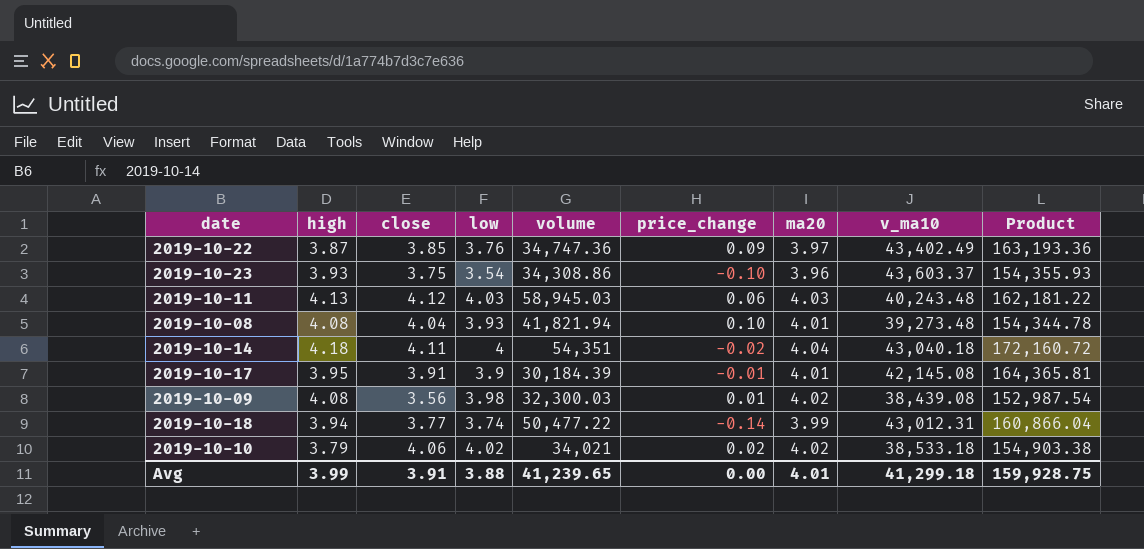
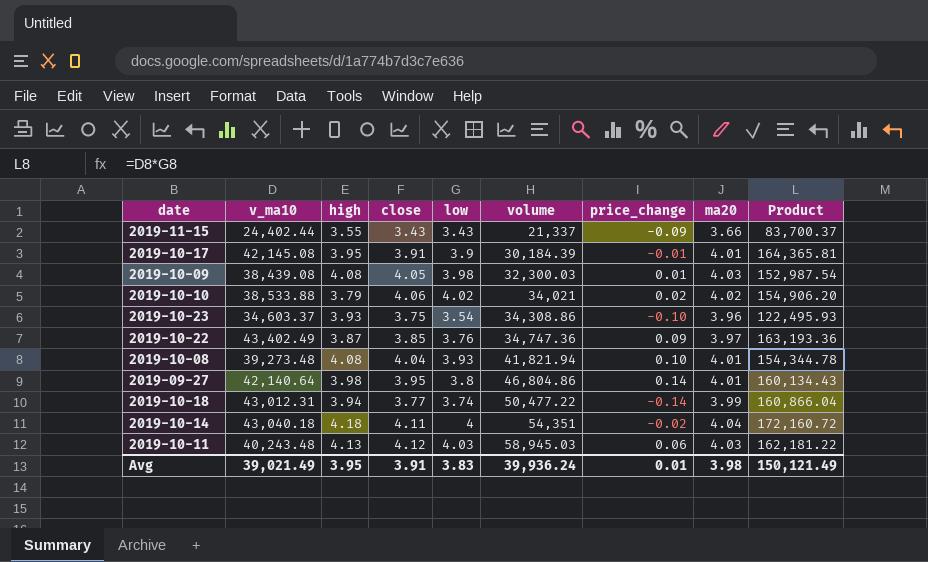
row order: none -> volume ascending
column v_ma10 | position: 8 -> 2
row 2019-11-15: none -> 24,402.44 | 3.55 | 3.43 | 3.43 | 21,337 | -0.09 | 3.66 | 83,700.37
2019-10-09 | close: 3.56 -> 4.05
2019-10-09 | ma20: 4.02 -> 4.03
2019-10-10 | v_ma10: 38,533.18 -> 38,533.88
2019-10-10 | Product: 154,903.38 -> 154,906.20
2019-10-23 | v_ma10: 43,603.37 -> 34,603.37
2019-10-23 | Product: 154,355.93 -> 122,495.93
row 2019-09-27: none -> 42,140.64 | 3.98 | 3.95 | 3.8 | 46,804.86 | 0.14 | 4.01 | 160,134.43
Avg | v_ma10: 41,299.18 -> 39,021.49
Avg | high: 3.99 -> 3.95
Avg | low: 3.88 -> 3.83
Avg | volume: 41,239.65 -> 39,936.24
Avg | price_change: 0.00 -> 0.01
Avg | ma20: 4.01 -> 3.98
Avg | Product: 159,928.75 -> 150,121.49

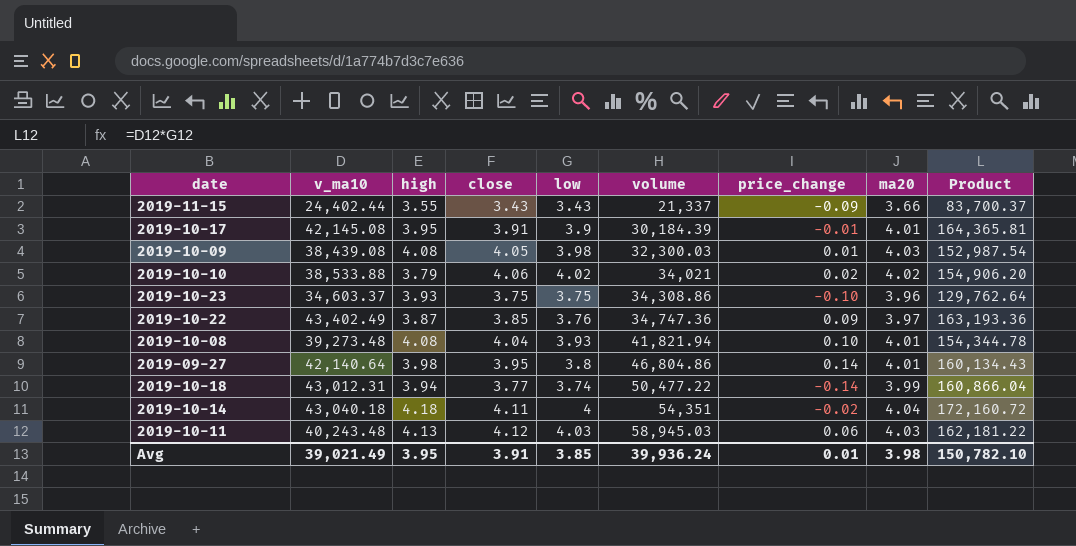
2019-10-23 | low: 3.54 -> 3.75
2019-10-23 | Product: 122,495.93 -> 129,762.64
Avg | low: 3.83 -> 3.85
Avg | Product: 150,121.49 -> 150,782.10

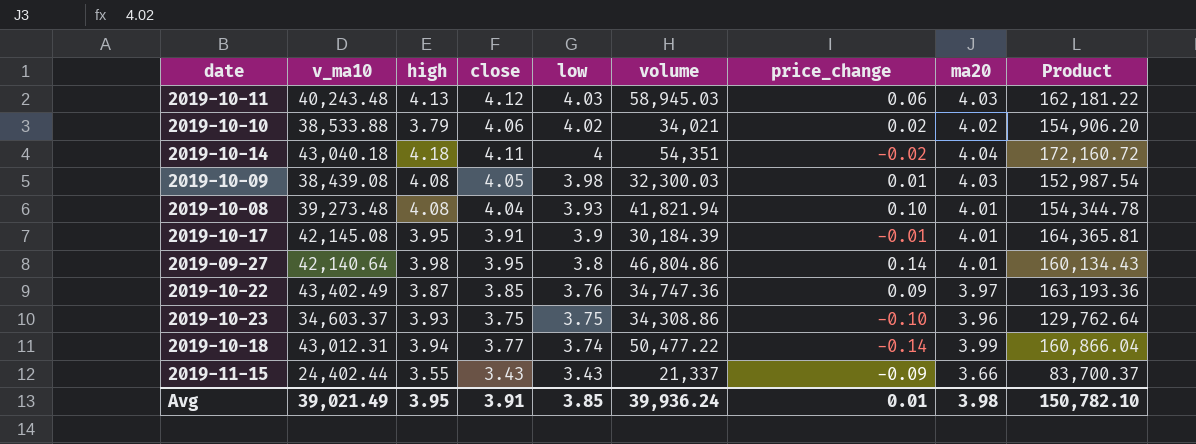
row order: volume ascending -> low descending

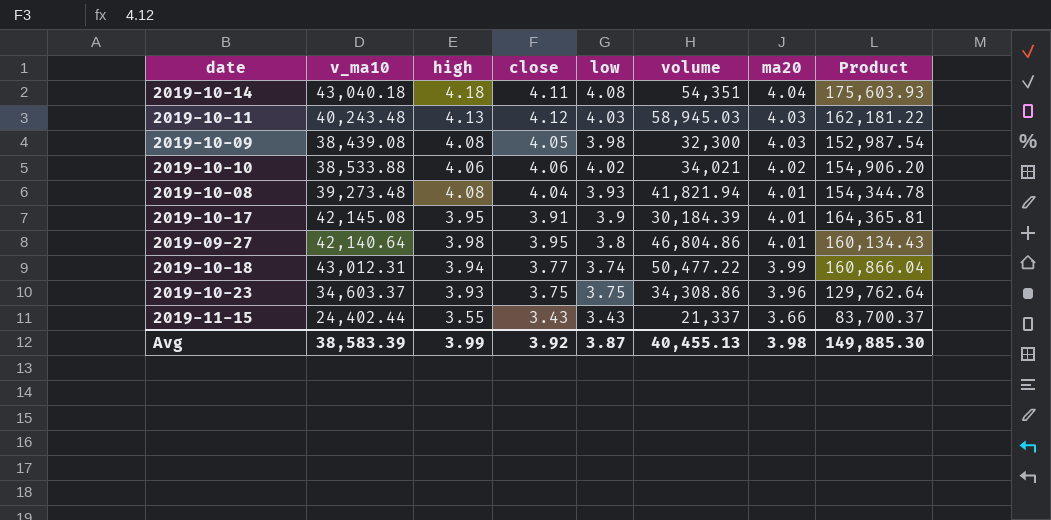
row order: low descending -> ma20 descending
column price_change | position: 7 -> none
row 2019-10-22: 43,402.49 | 3.87 | 3.85 | 3.76 | 34,747.36 | 0.09 | 3.97 | 163,193.36 -> none
2019-10-14 | low: 4 -> 4.08
2019-10-14 | Product: 172,160.72 -> 175,603.93
2019-10-09 | volume: 32,300.03 -> 32,300
2019-10-10 | high: 3.79 -> 4.06
Avg | v_ma10: 39,021.49 -> 38,583.39
Avg | high: 3.95 -> 3.99
Avg | close: 3.91 -> 3.92
Avg | low: 3.85 -> 3.87
Avg | volume: 39,936.24 -> 40,455.13
Avg | Product: 150,782.10 -> 149,885.30

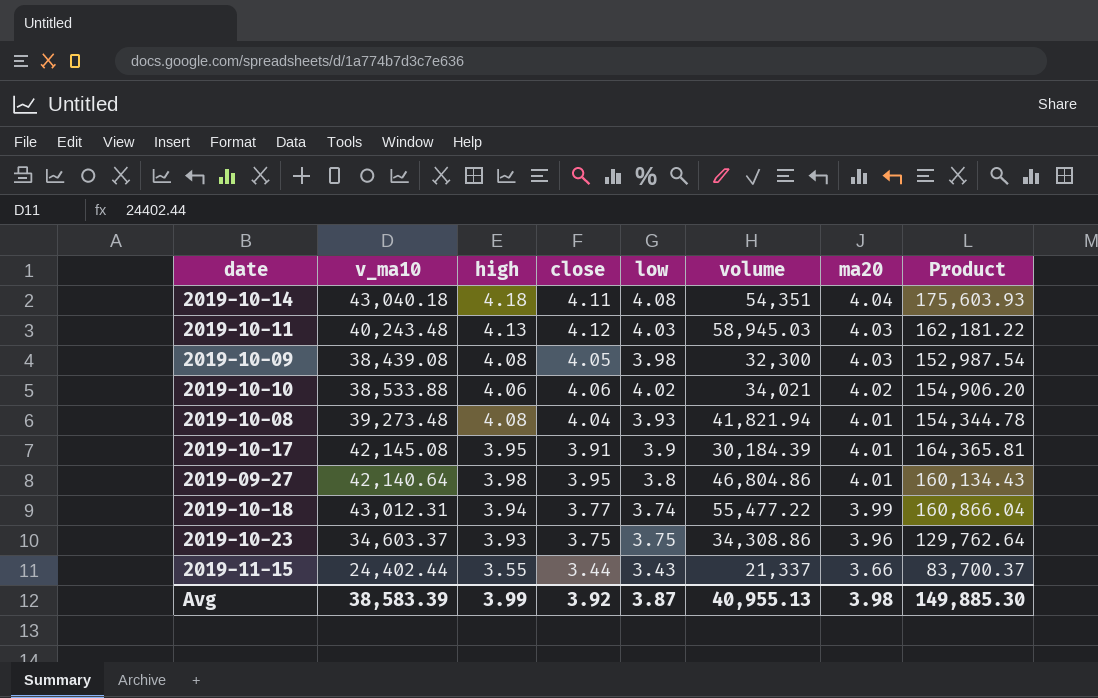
2019-10-18 | volume: 50,477.22 -> 55,477.22
2019-11-15 | close: 3.43 -> 3.44
Avg | volume: 40,455.13 -> 40,955.13

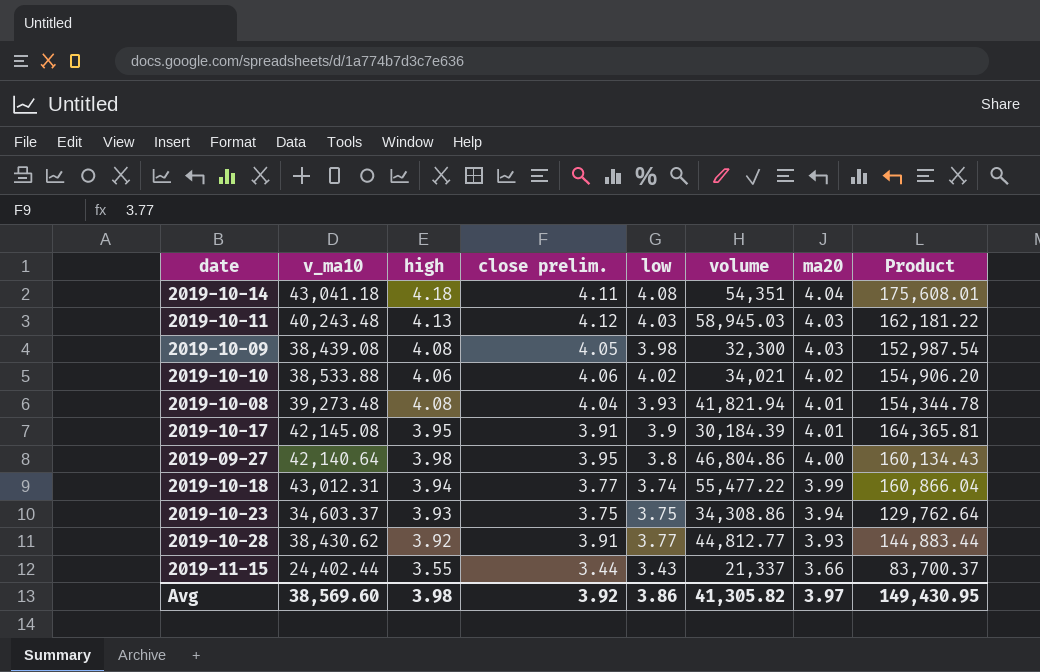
column name: close -> close prelim.
2019-10-14 | v_ma10: 43,040.18 -> 43,041.18
2019-10-14 | Product: 175,603.93 -> 175,608.01
2019-09-27 | ma20: 4.01 -> 4.00
2019-10-23 | ma20: 3.96 -> 3.94
row 2019-10-28: none -> 38,430.62 | 3.92 | 3.91 | 3.77 | 44,812.77 | 3.93 | 144,883.44
Avg | v_ma10: 38,583.39 -> 38,569.60
Avg | high: 3.99 -> 3.98
Avg | low: 3.87 -> 3.86
Avg | volume: 40,955.13 -> 41,305.82
Avg | ma20: 3.98 -> 3.97
Avg | Product: 149,885.30 -> 149,430.95

